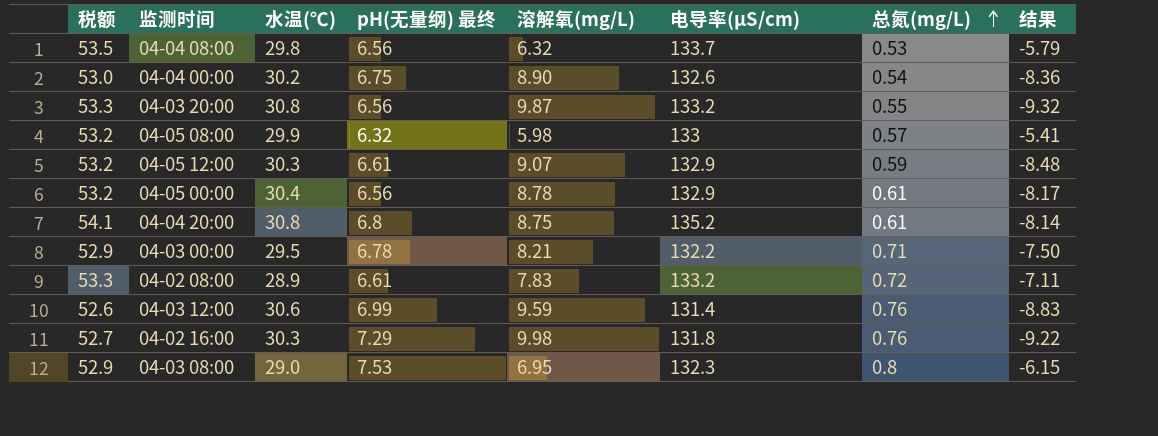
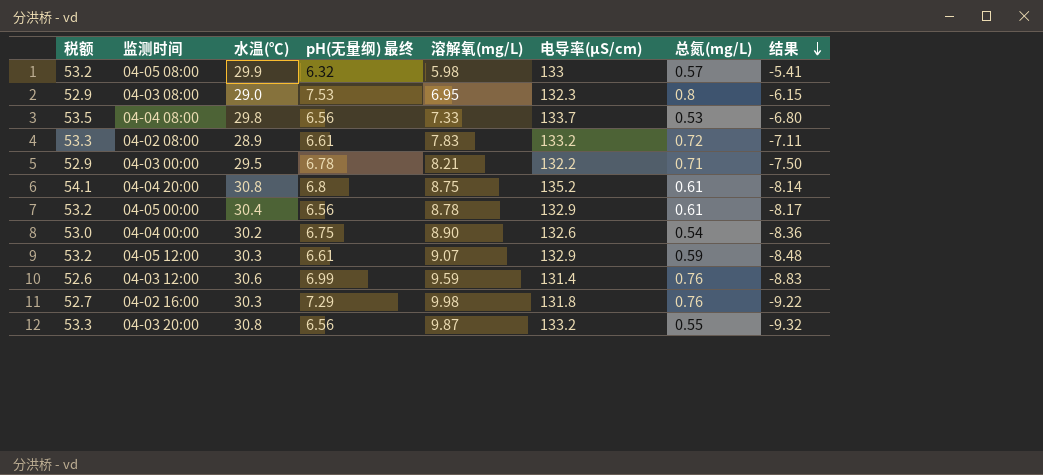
row order: 总氮(mg/L) ascending -> 结果 descending
04-04 08:00 | 溶解氧(mg/L): 6.32 -> 7.33
04-04 08:00 | 结果: -5.79 -> -6.80

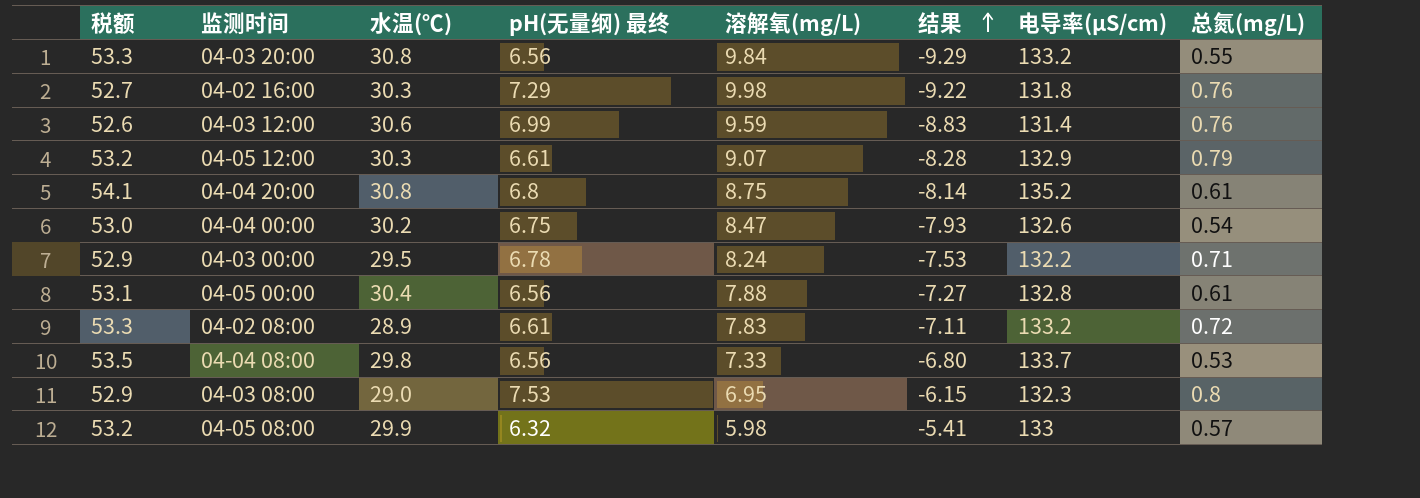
row order: 结果 descending -> 结果 ascending
column 结果 | position: 8 -> 6
04-03 20:00 | 溶解氧(mg/L): 9.87 -> 9.84
04-03 20:00 | 结果: -9.32 -> -9.29
04-05 12:00 | 结果: -8.48 -> -8.28
04-05 12:00 | 总氮(mg/L): 0.59 -> 0.79
04-04 00:00 | 溶解氧(mg/L): 8.90 -> 8.47
04-04 00:00 | 结果: -8.36 -> -7.93
04-03 00:00 | 溶解氧(mg/L): 8.21 -> 8.24
04-03 00:00 | 结果: -7.50 -> -7.53
04-05 00:00 | 税额: 53.2 -> 53.1
04-05 00:00 | 溶解氧(mg/L): 8.78 -> 7.88
04-05 00:00 | 结果: -8.17 -> -7.27
04-05 00:00 | 电导率(μS/cm): 132.9 -> 132.8

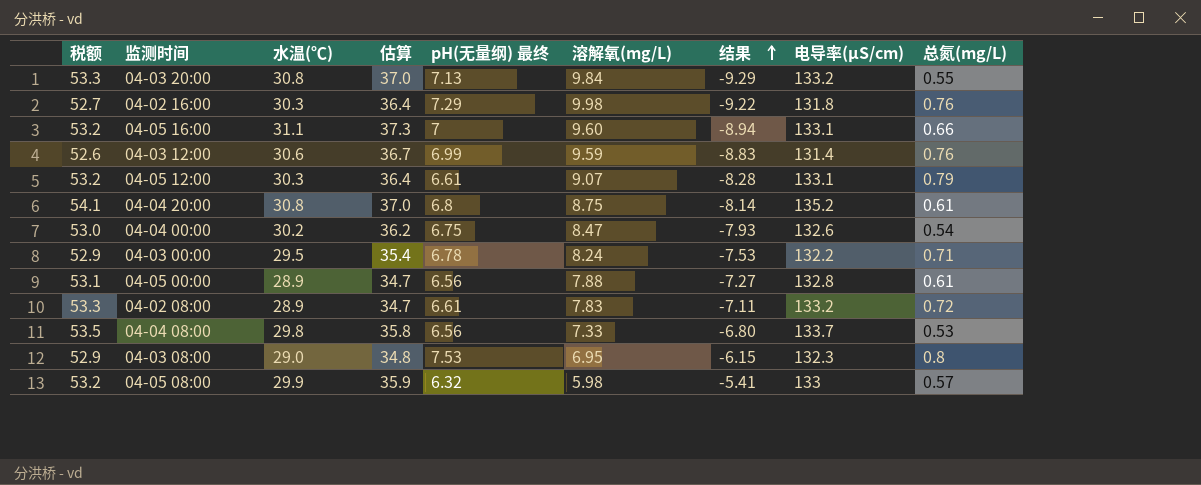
column 估算 | formula: none -> [水温(℃)] * 1.2
04-03 20:00 | pH(无量纲) 最终: 6.56 -> 7.13
row 04-05 16:00: none -> 53.2 | 31.1 | 37.3 | 7 | 9.60 | -8.94 | 133.1 | 0.66
04-05 12:00 | 电导率(μS/cm): 132.9 -> 133.1
04-05 00:00 | 水温(℃): 30.4 -> 28.9

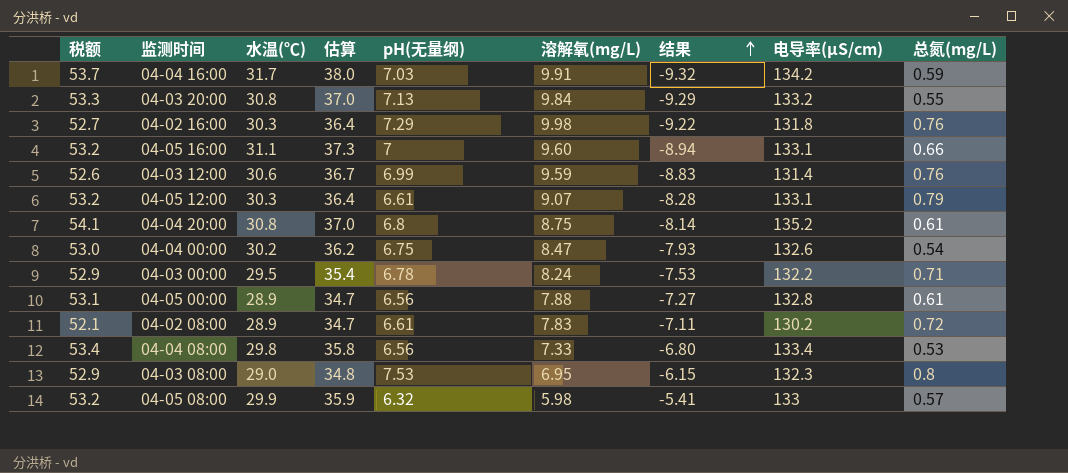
column name: pH(无量纲) 最终 -> pH(无量纲)
row 04-04 16:00: none -> 53.7 | 31.7 | 38.0 | 7.03 | 9.91 | -9.32 | 134.2 | 0.59
04-02 08:00 | 税额: 53.3 -> 52.1
04-02 08:00 | 电导率(μS/cm): 133.2 -> 130.2
04-04 08:00 | 税额: 53.5 -> 53.4
04-04 08:00 | 电导率(μS/cm): 133.7 -> 133.4

